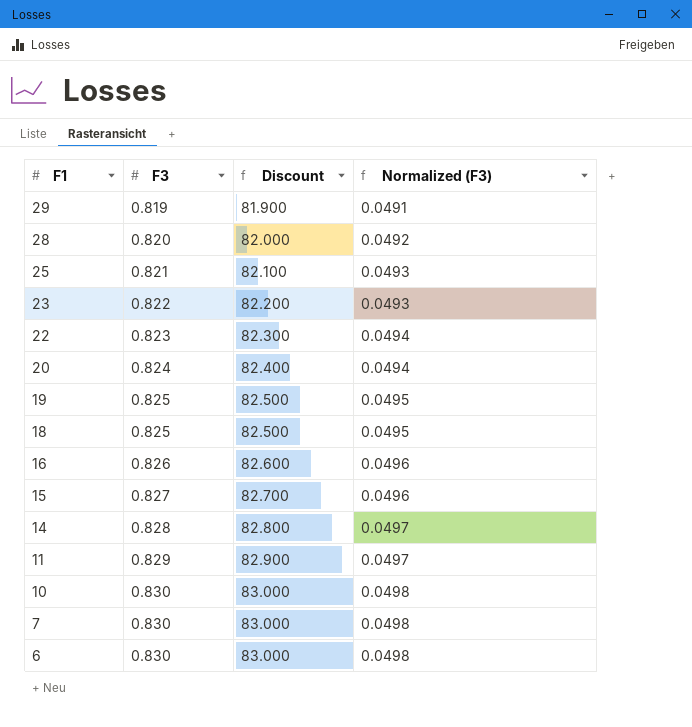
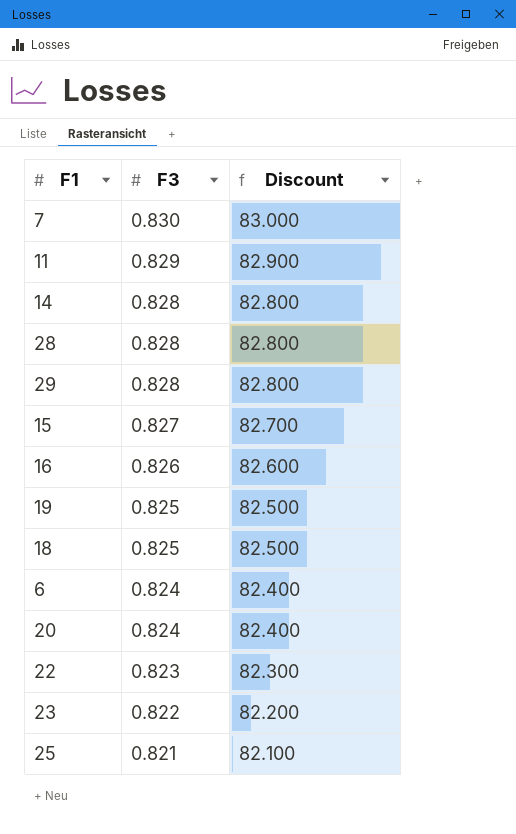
row order: F1 descending -> F3 descending
column Normalized (F3) | formula: [F3] * 0.06 -> none
row 10: 0.830 | 83.000 | 0.0498 -> none
28 | F3: 0.820 -> 0.828
28 | Discount: 82.000 -> 82.800
29 | F3: 0.819 -> 0.828
29 | Discount: 81.900 -> 82.800
6 | F3: 0.830 -> 0.824
6 | Discount: 83.000 -> 82.400

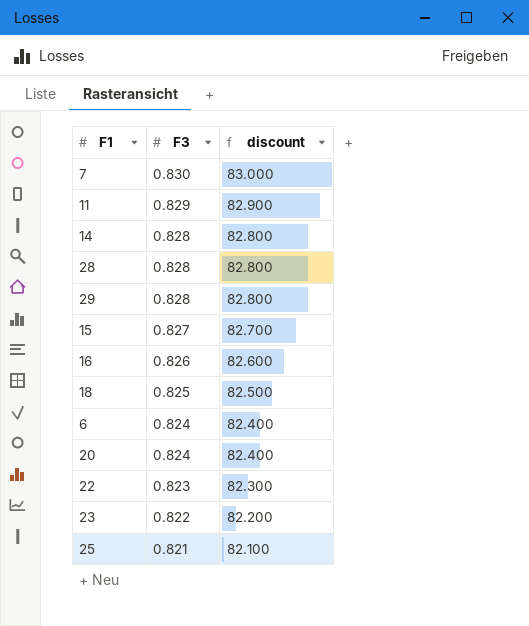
column name: Discount -> discount
row 19: 0.825 | 82.500 -> none

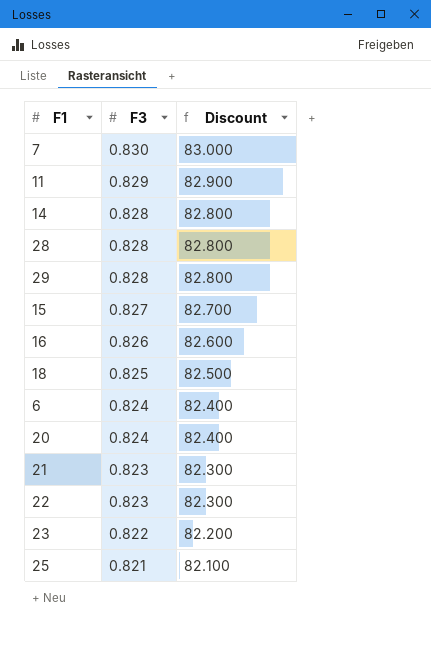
column name: discount -> Discount
row 21: none -> 0.823 | 82.300

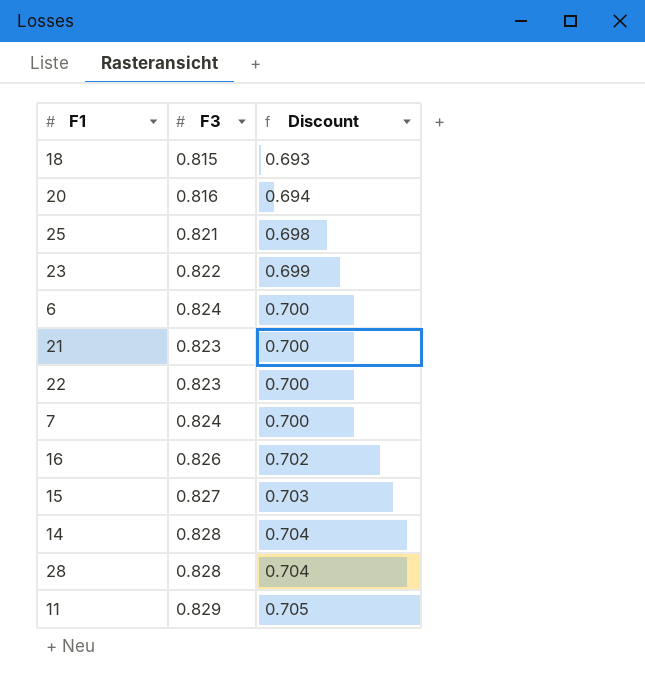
row order: F3 descending -> Discount ascending
column Discount | formula: [F3] * 100 -> [F3] * 0.85
row 29: 0.828 | 82.800 -> none
18 | F3: 0.825 -> 0.815
20 | F3: 0.824 -> 0.816
7 | F3: 0.830 -> 0.824

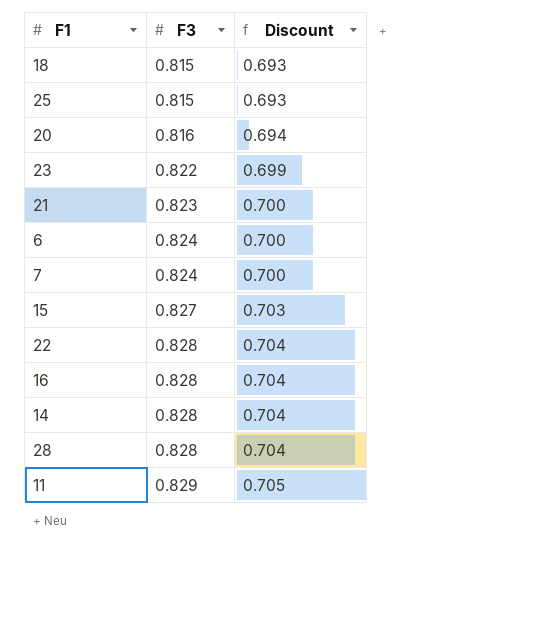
row order: Discount ascending -> F3 ascending
25 | F3: 0.821 -> 0.815
25 | Discount: 0.698 -> 0.693
22 | F3: 0.823 -> 0.828
22 | Discount: 0.700 -> 0.704
16 | F3: 0.826 -> 0.828
16 | Discount: 0.702 -> 0.704

